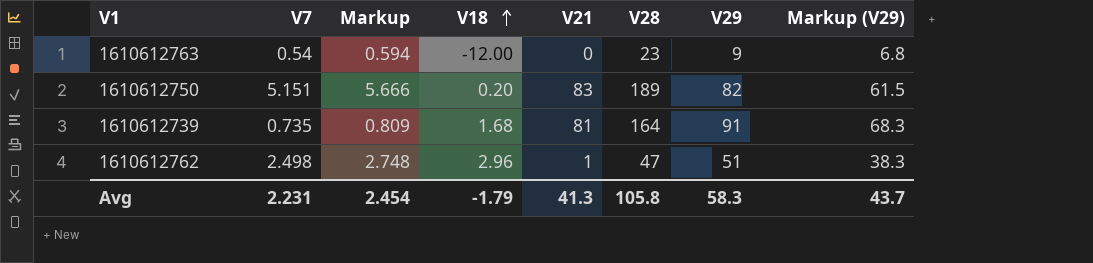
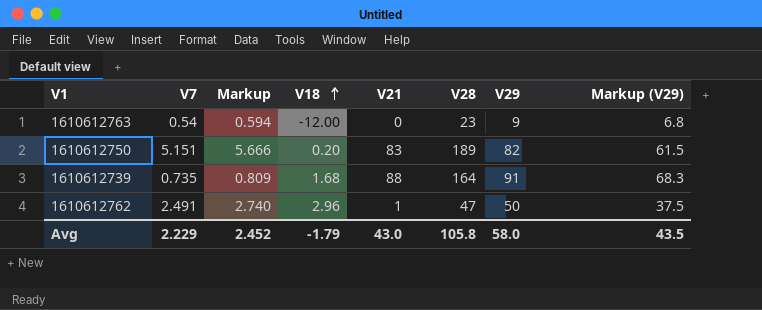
1610612739 | V21: 81 -> 88
1610612762 | V7: 2.498 -> 2.491
1610612762 | Markup: 2.748 -> 2.740
1610612762 | V29: 51 -> 50
1610612762 | Markup (V29): 38.3 -> 37.5
Avg | V7: 2.231 -> 2.229
Avg | Markup: 2.454 -> 2.452
Avg | V21: 41.3 -> 43.0
Avg | V29: 58.3 -> 58.0
Avg | Markup (V29): 43.7 -> 43.5

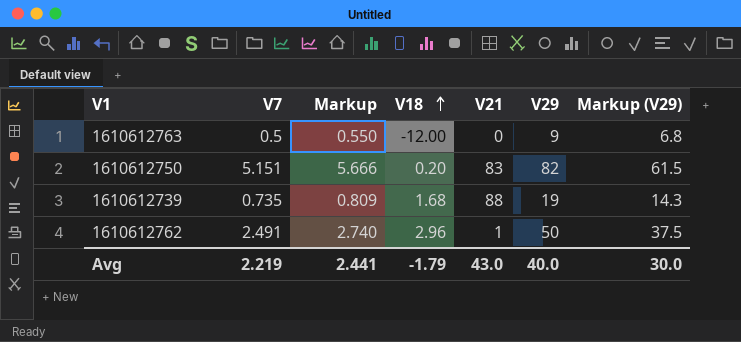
column V28 | position: 6 -> none
1610612763 | V7: 0.54 -> 0.5
1610612763 | Markup: 0.594 -> 0.550
1610612739 | V29: 91 -> 19
1610612739 | Markup (V29): 68.3 -> 14.3
Avg | V7: 2.229 -> 2.219
Avg | Markup: 2.452 -> 2.441
Avg | V29: 58.0 -> 40.0
Avg | Markup (V29): 43.5 -> 30.0

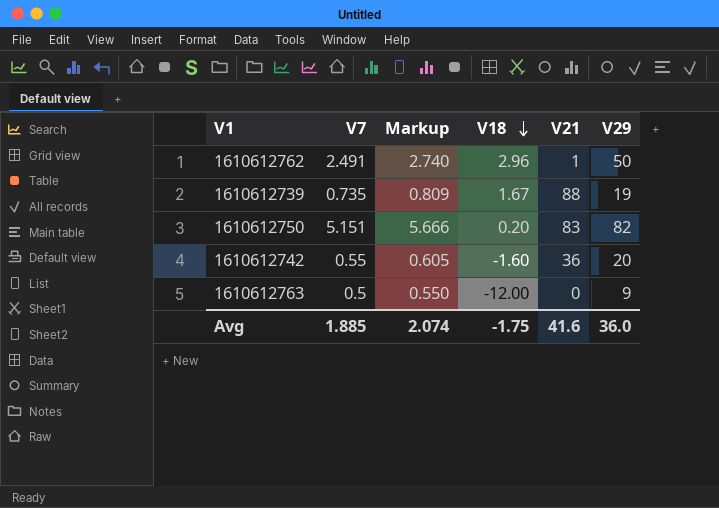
row order: V18 ascending -> V18 descending
column Markup (V29) | formula: [V29] * 0.75 -> none
1610612739 | V18: 1.68 -> 1.67
row 1610612742: none -> 0.55 | 0.605 | -1.60 | 36 | 20
Avg | V7: 2.219 -> 1.885
Avg | Markup: 2.441 -> 2.074
Avg | V18: -1.79 -> -1.75
Avg | V21: 43.0 -> 41.6
Avg | V29: 40.0 -> 36.0

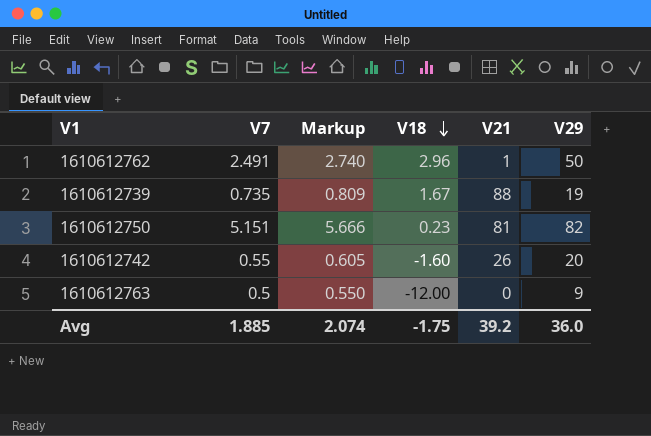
1610612750 | V18: 0.20 -> 0.23
1610612750 | V21: 83 -> 81
1610612742 | V21: 36 -> 26
Avg | V21: 41.6 -> 39.2

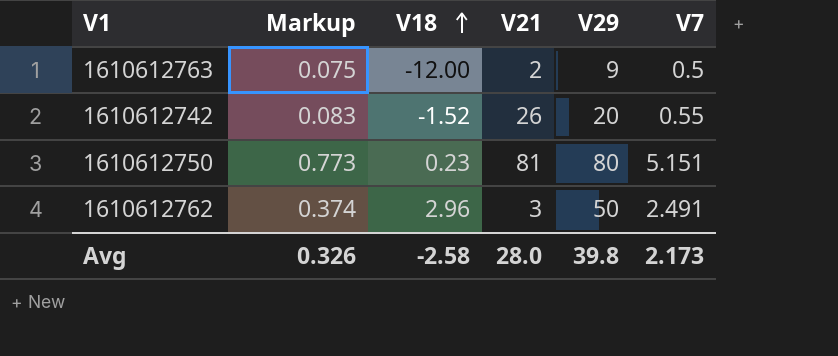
row order: V18 descending -> V18 ascending
column Markup | formula: [V7] * 1.1 -> [V7] * 0.15
column V7 | position: 2 -> 6
row 1610612739: 0.735 | 0.809 | 1.67 | 88 | 19 -> none
1610612763 | V21: 0 -> 2
1610612742 | V18: -1.60 -> -1.52
1610612750 | V29: 82 -> 80
1610612762 | V21: 1 -> 3
Avg | Markup: 2.074 -> 0.326
Avg | V18: -1.75 -> -2.58
Avg | V21: 39.2 -> 28.0
Avg | V29: 36.0 -> 39.8
Avg | V7: 1.885 -> 2.173

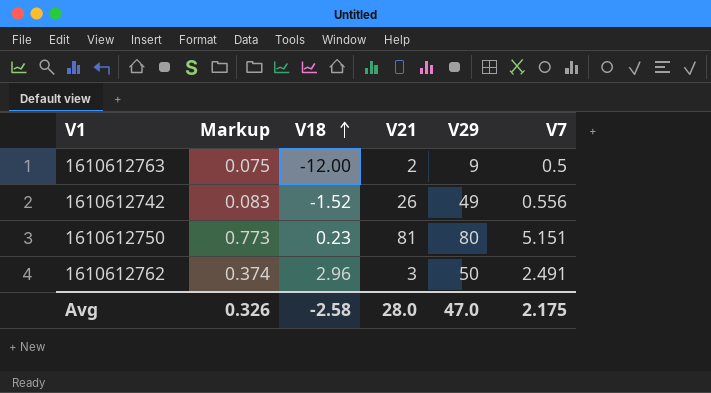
1610612742 | V29: 20 -> 49
1610612742 | V7: 0.55 -> 0.556
Avg | V29: 39.8 -> 47.0
Avg | V7: 2.173 -> 2.175

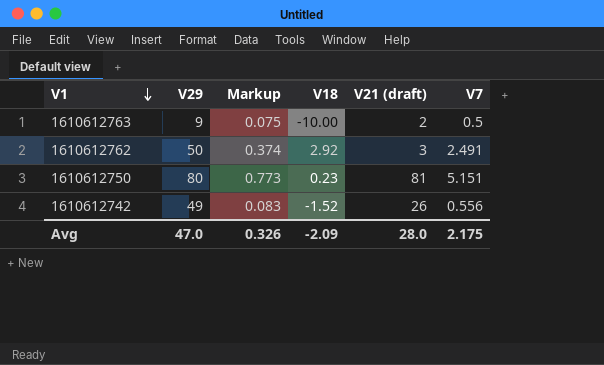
row order: V18 ascending -> V1 descending
column V29 | position: 5 -> 2
column name: V21 -> V21 (draft)
1610612763 | V18: -12.00 -> -10.00
1610612762 | V18: 2.96 -> 2.92
Avg | V18: -2.58 -> -2.09

